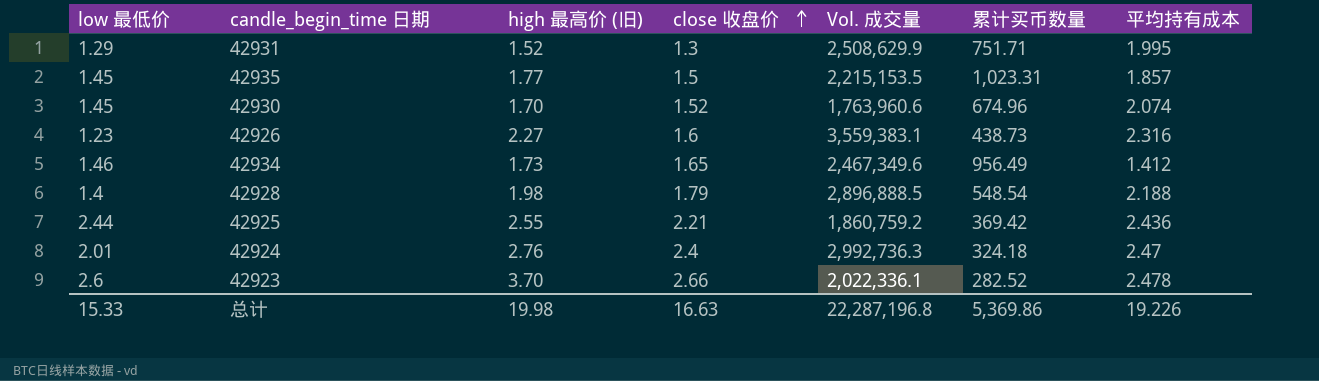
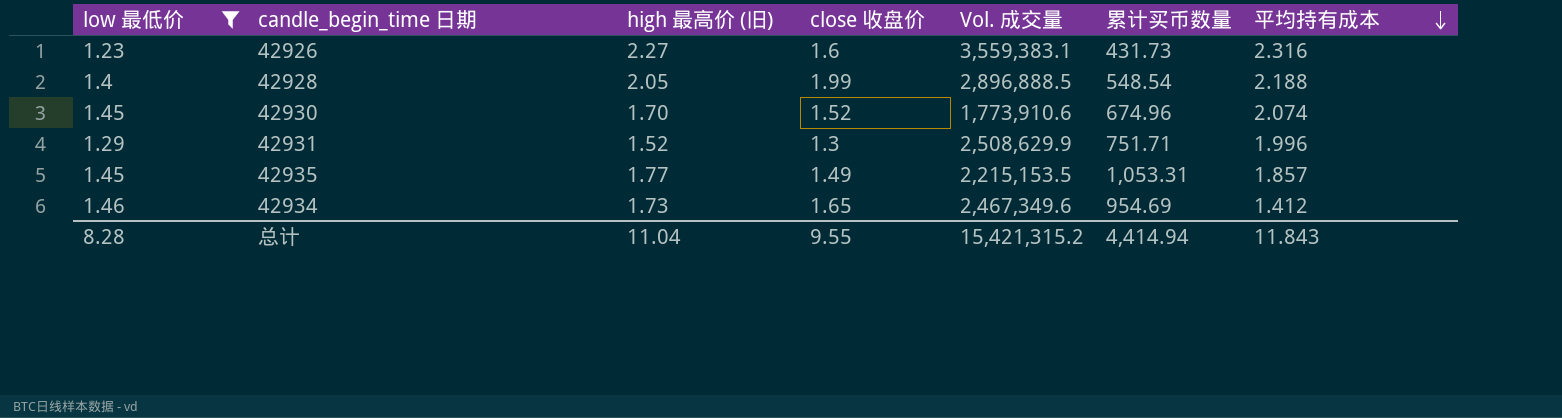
filter: none -> low 最低价 <= 1.46
row order: close 收盘价 ascending -> 平均持有成本 descending
42926 | 累计买币数量: 438.73 -> 431.73
42928 | high 最高价 (旧): 1.98 -> 2.05
42928 | close 收盘价: 1.79 -> 1.99
42930 | Vol. 成交量: 1,763,960.6 -> 1,773,910.6
42931 | 平均持有成本: 1.995 -> 1.996
42935 | close 收盘价: 1.5 -> 1.49
42935 | 累计买币数量: 1,023.31 -> 1,053.31
42934 | 累计买币数量: 956.49 -> 954.69
总计 | low 最低价: 15.33 -> 8.28
总计 | high 最高价 (旧): 19.98 -> 11.04
总计 | close 收盘价: 16.63 -> 9.55
总计 | Vol. 成交量: 22,287,196.8 -> 15,421,315.2
总计 | 累计买币数量: 5,369.86 -> 4,414.94
总计 | 平均持有成本: 19.226 -> 11.843

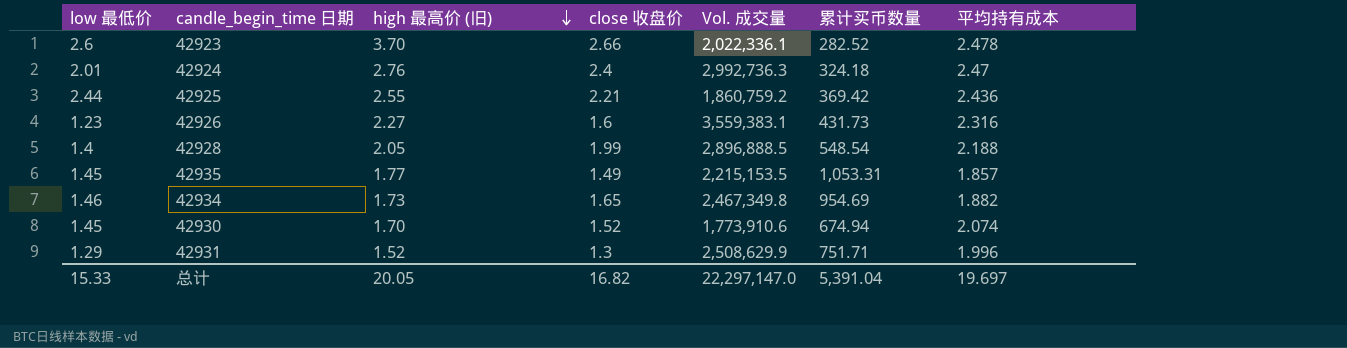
filter: low 最低价 <= 1.46 -> none
row order: 平均持有成本 descending -> high 最高价 (旧) descending
42934 | Vol. 成交量: 2,467,349.6 -> 2,467,349.8
42934 | 平均持有成本: 1.412 -> 1.882
42930 | 累计买币数量: 674.96 -> 674.94
总计 | low 最低价: 8.28 -> 15.33
总计 | high 最高价 (旧): 11.04 -> 20.05
总计 | close 收盘价: 9.55 -> 16.82
总计 | Vol. 成交量: 15,421,315.2 -> 22,297,147.0
总计 | 累计买币数量: 4,414.94 -> 5,391.04
总计 | 平均持有成本: 11.843 -> 19.697

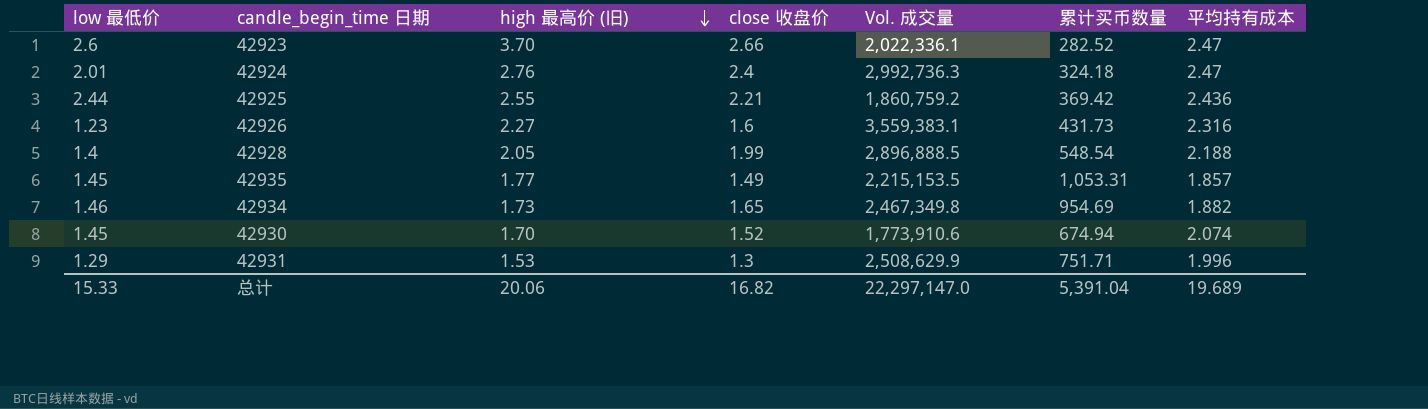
42923 | 平均持有成本: 2.478 -> 2.47
42931 | high 最高价 (旧): 1.52 -> 1.53
总计 | high 最高价 (旧): 20.05 -> 20.06
总计 | 平均持有成本: 19.697 -> 19.689

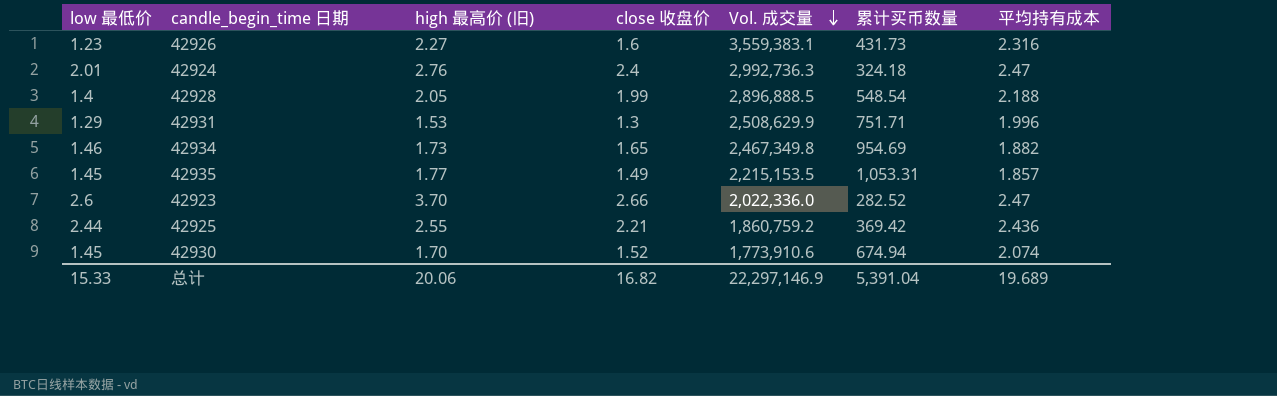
row order: high 最高价 (旧) descending -> Vol. 成交量 descending
42923 | Vol. 成交量: 2,022,336.1 -> 2,022,336.0
总计 | Vol. 成交量: 22,297,147.0 -> 22,297,146.9

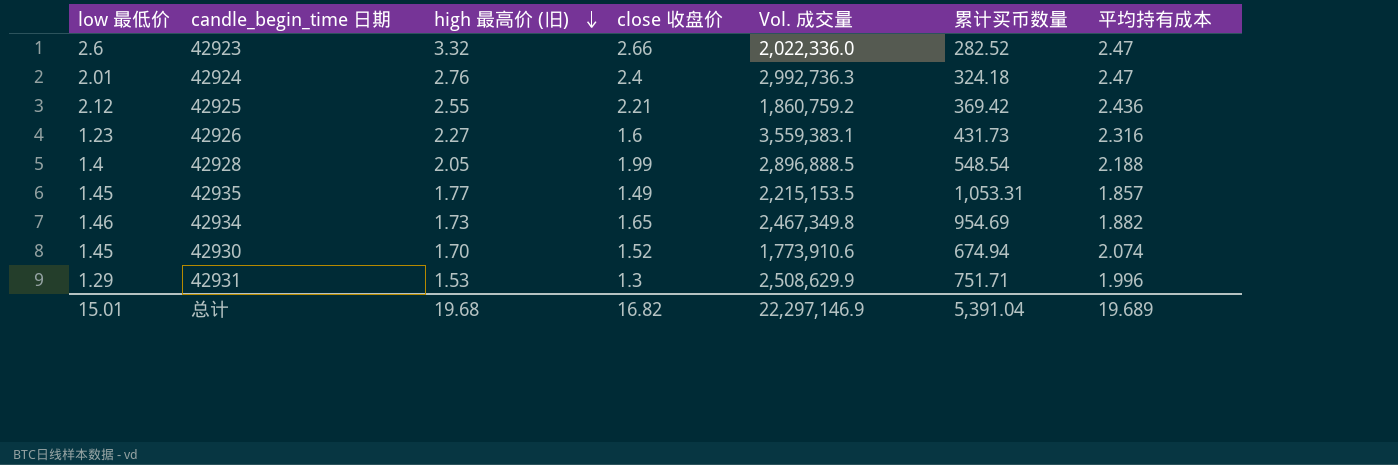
row order: Vol. 成交量 descending -> high 最高价 (旧) descending
42923 | high 最高价 (旧): 3.70 -> 3.32
42925 | low 最低价: 2.44 -> 2.12
总计 | low 最低价: 15.33 -> 15.01
总计 | high 最高价 (旧): 20.06 -> 19.68

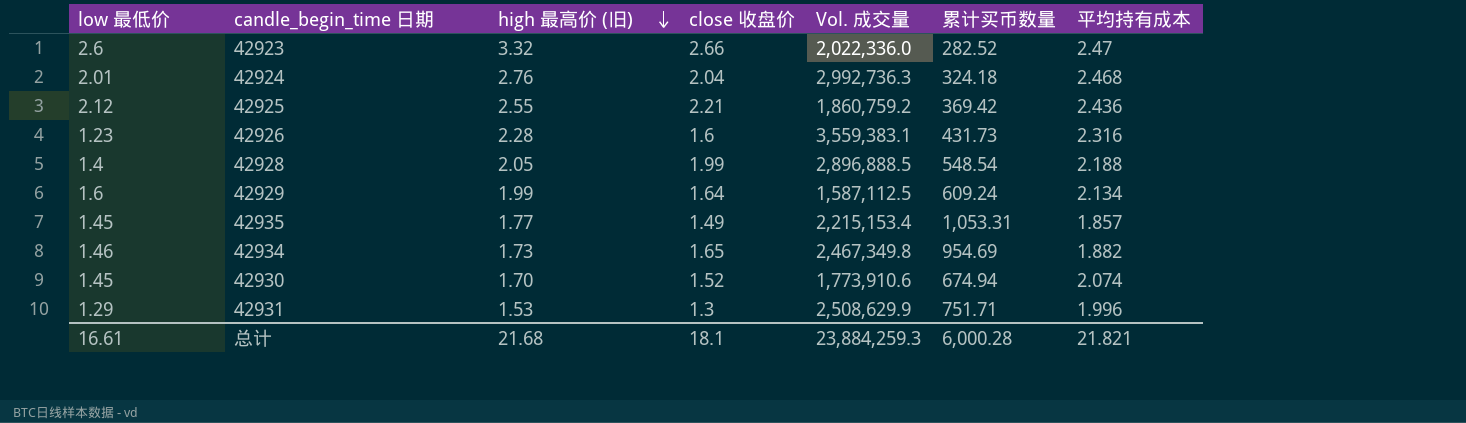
42924 | close 收盘价: 2.4 -> 2.04
42924 | 平均持有成本: 2.47 -> 2.468
42926 | high 最高价 (旧): 2.27 -> 2.28
row 42929: none -> 1.6 | 1.99 | 1.64 | 1,587,112.5 | 609.24 | 2.134
42935 | Vol. 成交量: 2,215,153.5 -> 2,215,153.4
总计 | low 最低价: 15.01 -> 16.61
总计 | high 最高价 (旧): 19.68 -> 21.68
总计 | close 收盘价: 16.82 -> 18.1
总计 | Vol. 成交量: 22,297,146.9 -> 23,884,259.3
总计 | 累计买币数量: 5,391.04 -> 6,000.28
总计 | 平均持有成本: 19.689 -> 21.821

